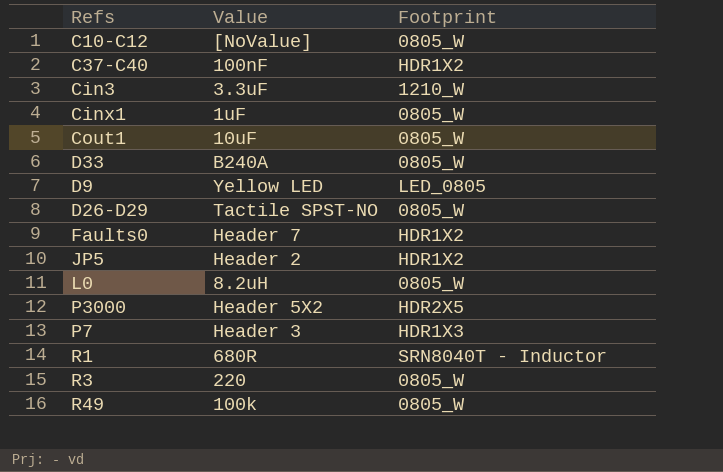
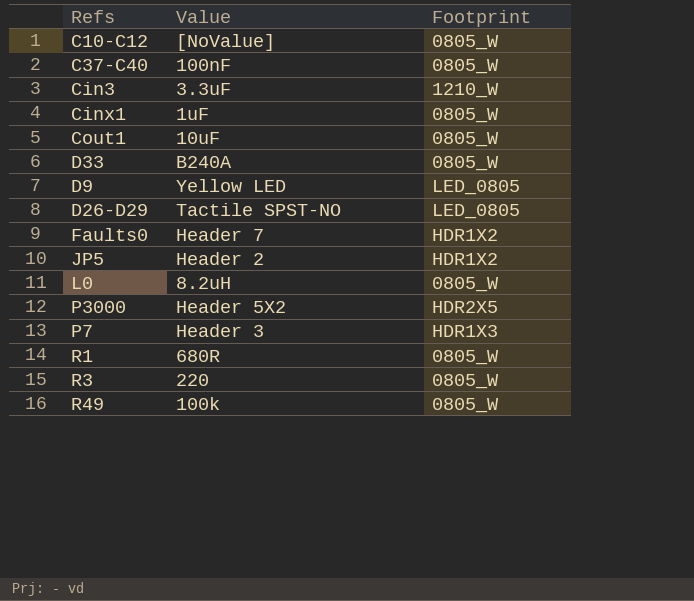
C37-C40 | Footprint: HDR1X2 -> 0805_W
D26-D29 | Footprint: 0805_W -> LED_0805
R1 | Footprint: SRN8040T - Inductor -> 0805_W

